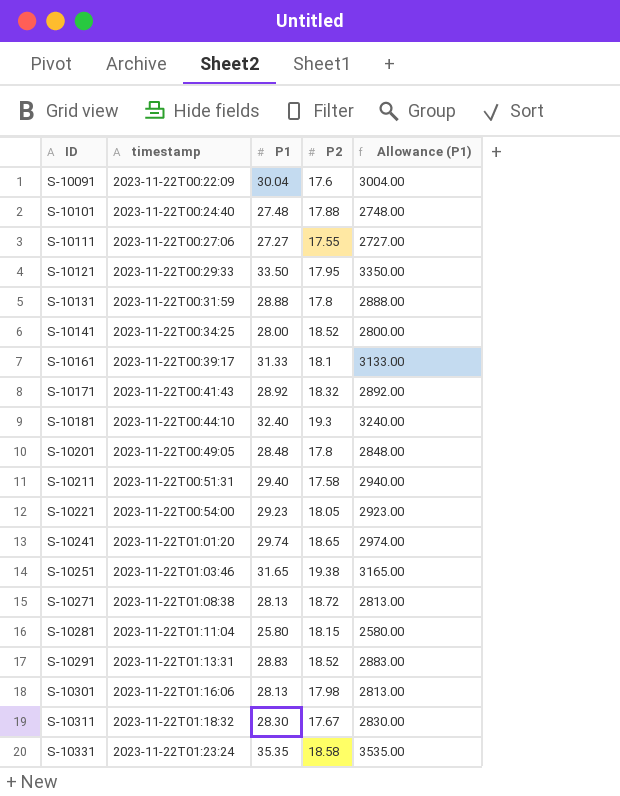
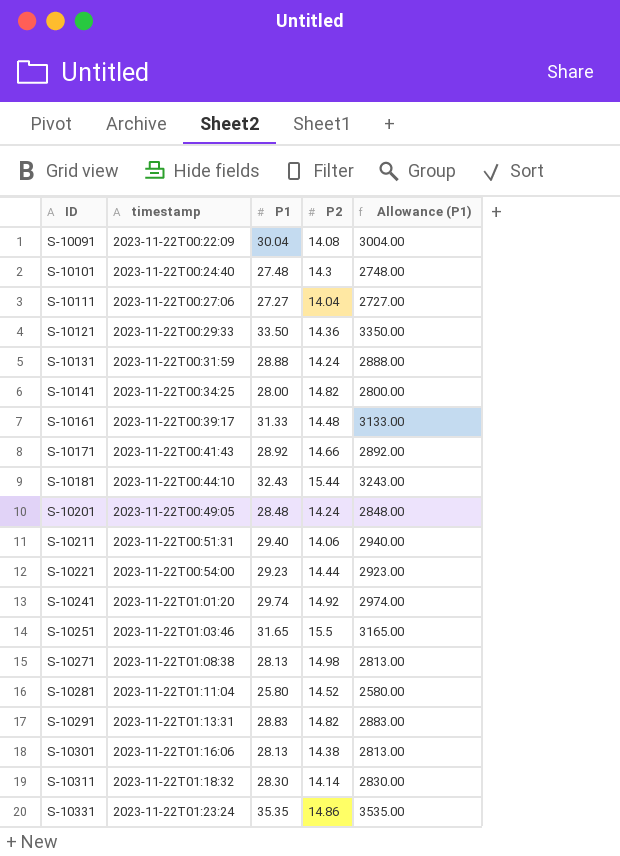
S-10091 | P2: 17.6 -> 14.08
S-10101 | P2: 17.88 -> 14.3
S-10111 | P2: 17.55 -> 14.04
S-10121 | P2: 17.95 -> 14.36
S-10131 | P2: 17.8 -> 14.24
S-10141 | P2: 18.52 -> 14.82
S-10161 | P2: 18.1 -> 14.48
S-10171 | P2: 18.32 -> 14.66
S-10181 | P1: 32.40 -> 32.43
S-10181 | P2: 19.3 -> 15.44
S-10181 | Allowance (P1): 3240.00 -> 3243.00
S-10201 | P2: 17.8 -> 14.24
S-10211 | P2: 17.58 -> 14.06
S-10221 | P2: 18.05 -> 14.44
S-10241 | P2: 18.65 -> 14.92
S-10251 | P2: 19.38 -> 15.5
S-10271 | P2: 18.72 -> 14.98
S-10281 | P2: 18.15 -> 14.52
S-10291 | P2: 18.52 -> 14.82
S-10301 | P2: 17.98 -> 14.38
S-10311 | P2: 17.67 -> 14.14
S-10331 | P2: 18.58 -> 14.86

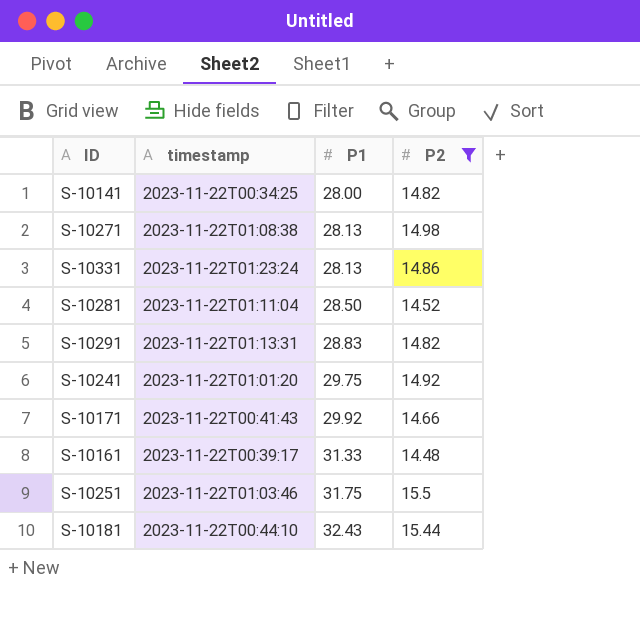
filter: none -> P2 >= 14.48
row order: ID ascending -> P1 ascending
column Allowance (P1) | formula: [P1] * 100 -> none
S-10331 | P1: 35.35 -> 28.13
S-10281 | P1: 25.80 -> 28.50
S-10241 | P1: 29.74 -> 29.75
S-10171 | P1: 28.92 -> 29.92
S-10251 | P1: 31.65 -> 31.75

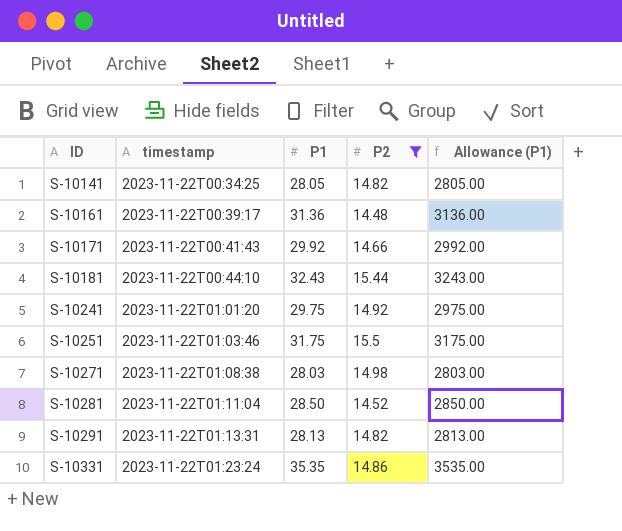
row order: P1 ascending -> ID ascending
column Allowance (P1) | formula: none -> [P1] * 100
S-10141 | P1: 28.00 -> 28.05
S-10161 | P1: 31.33 -> 31.36
S-10271 | P1: 28.13 -> 28.03
S-10291 | P1: 28.83 -> 28.13
S-10331 | P1: 28.13 -> 35.35

